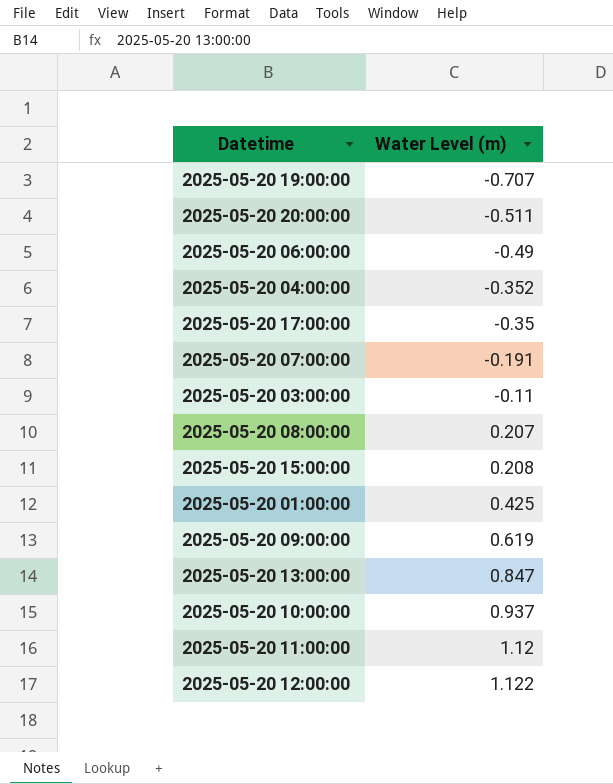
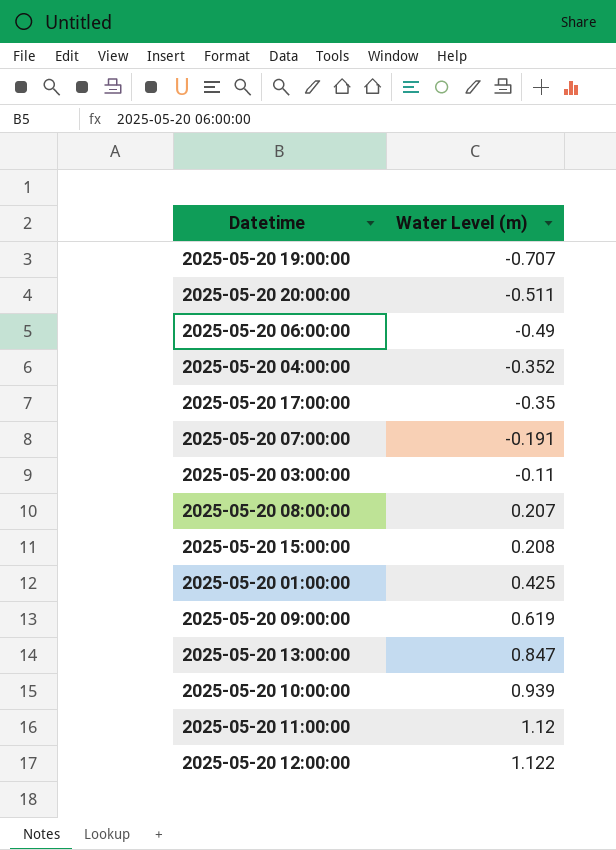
2025-05-20 10:00:00 | Water Level (m): 0.937 -> 0.939

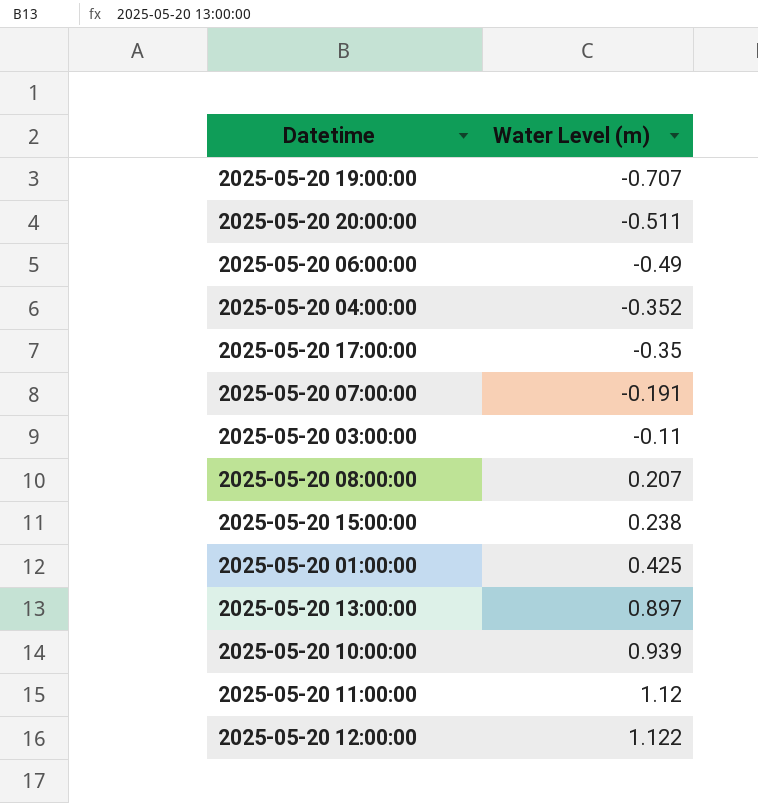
row 2025-05-20 09:00:00: 0.619 -> none
2025-05-20 15:00:00 | Water Level (m): 0.208 -> 0.238
2025-05-20 13:00:00 | Water Level (m): 0.847 -> 0.897

